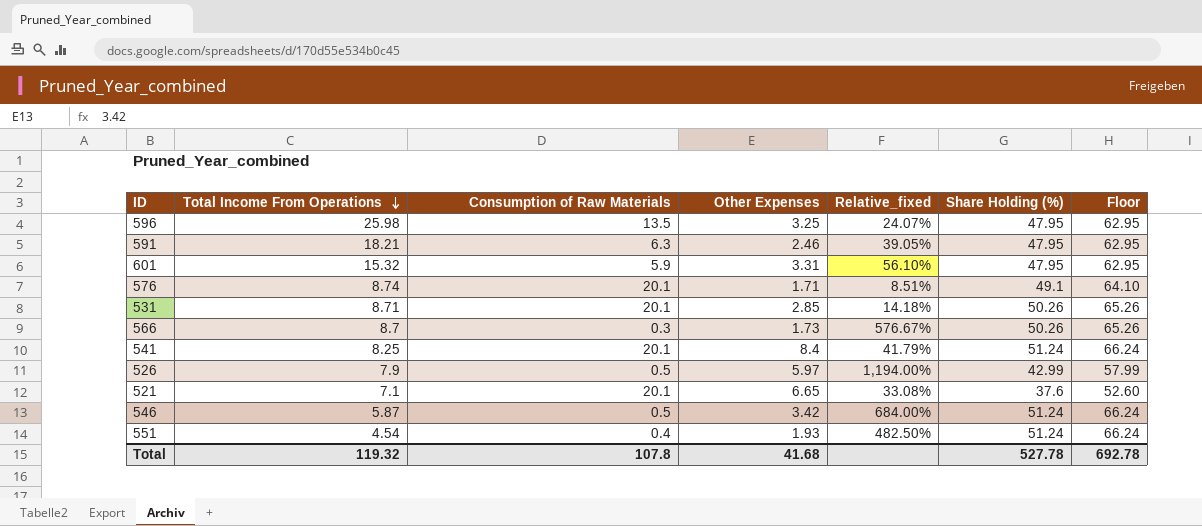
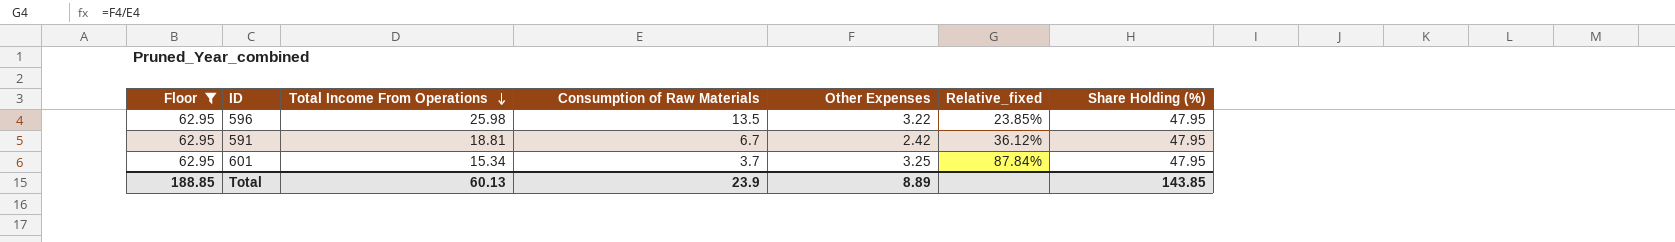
filter: none -> Floor = 62.95
column Floor | position: 7 -> 1
596 | Other Expenses: 3.25 -> 3.22
596 | Relative_fixed: 24.07% -> 23.85%
591 | Total Income From Operations: 18.21 -> 18.81
591 | Consumption of Raw Materials: 6.3 -> 6.7
591 | Other Expenses: 2.46 -> 2.42
591 | Relative_fixed: 39.05% -> 36.12%
601 | Total Income From Operations: 15.32 -> 15.34
601 | Consumption of Raw Materials: 5.9 -> 3.7
601 | Other Expenses: 3.31 -> 3.25
601 | Relative_fixed: 56.10% -> 87.84%
Total | Floor: 692.78 -> 188.85
Total | Total Income From Operations: 119.32 -> 60.13
Total | Consumption of Raw Materials: 107.8 -> 23.9
Total | Other Expenses: 41.68 -> 8.89
Total | Share Holding (%): 527.78 -> 143.85

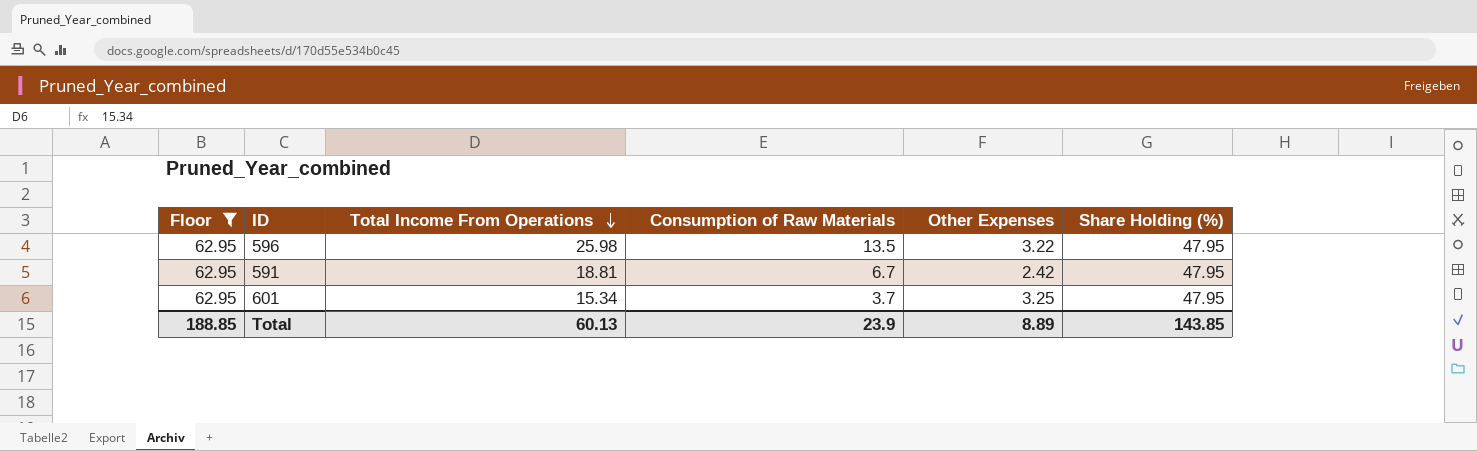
column Relative_fixed | formula: [Other Expenses] / [Consumption of Raw Materials] -> none

